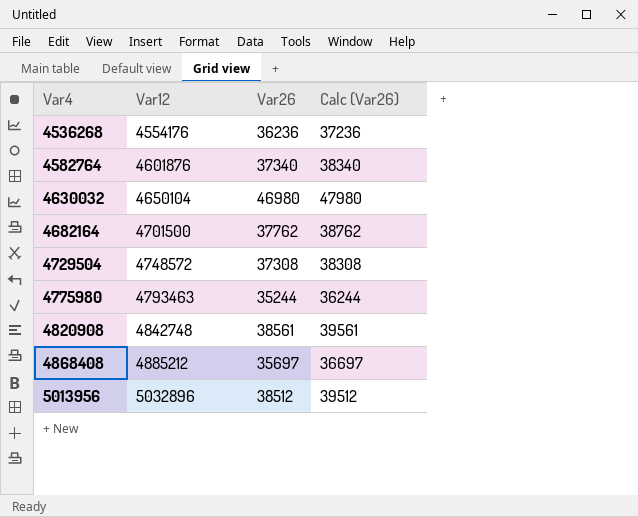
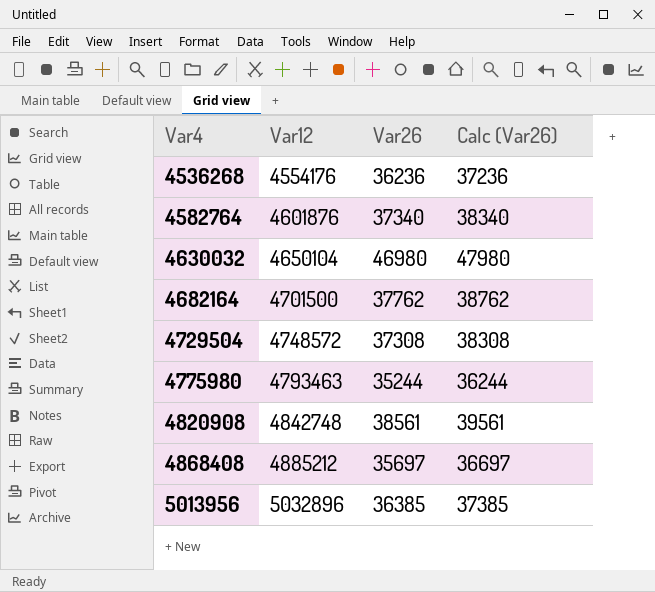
5013956 | Var26: 38512 -> 36385
5013956 | Calc (Var26): 39512 -> 37385

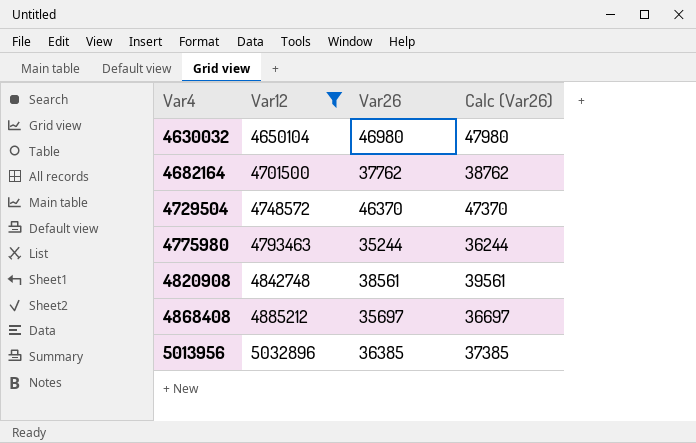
filter: none -> Var12 >= 4650104
4729504 | Var26: 37308 -> 46370
4729504 | Calc (Var26): 38308 -> 47370

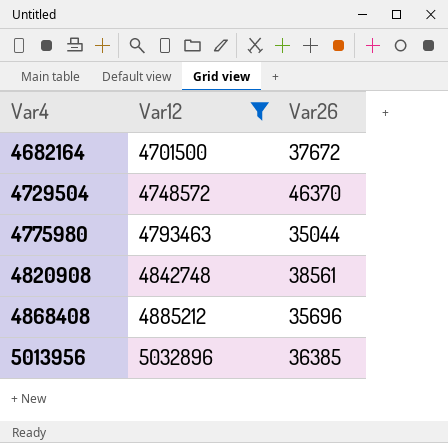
column Calc (Var26) | formula: [Var26] + 1000 -> none
row 4630032: 4650104 | 46980 | 47980 -> none
4682164 | Var26: 37762 -> 37672
4775980 | Var26: 35244 -> 35044
4868408 | Var26: 35697 -> 35696

